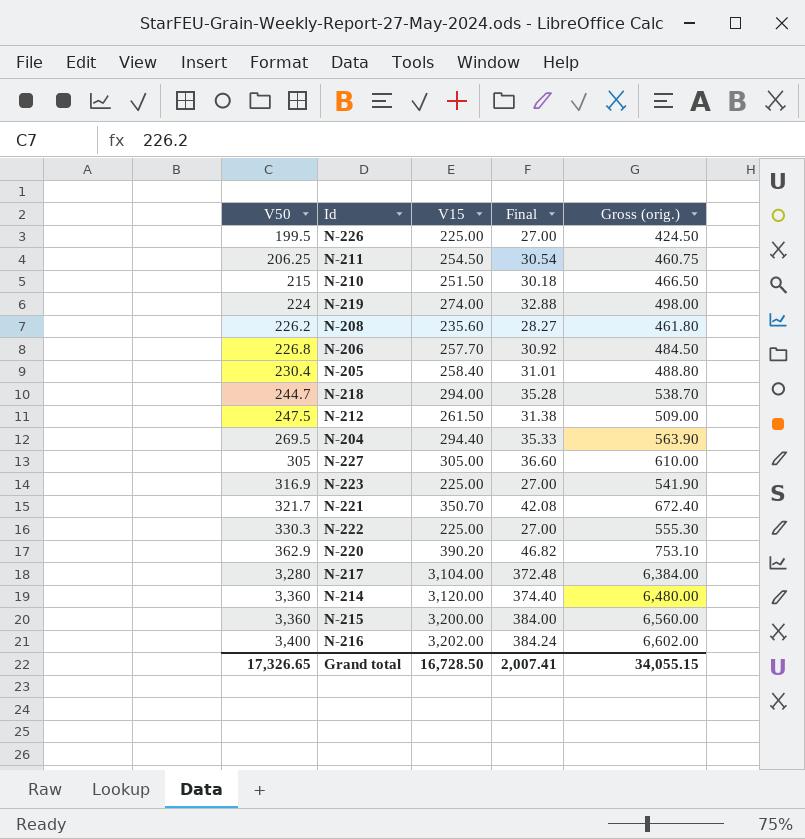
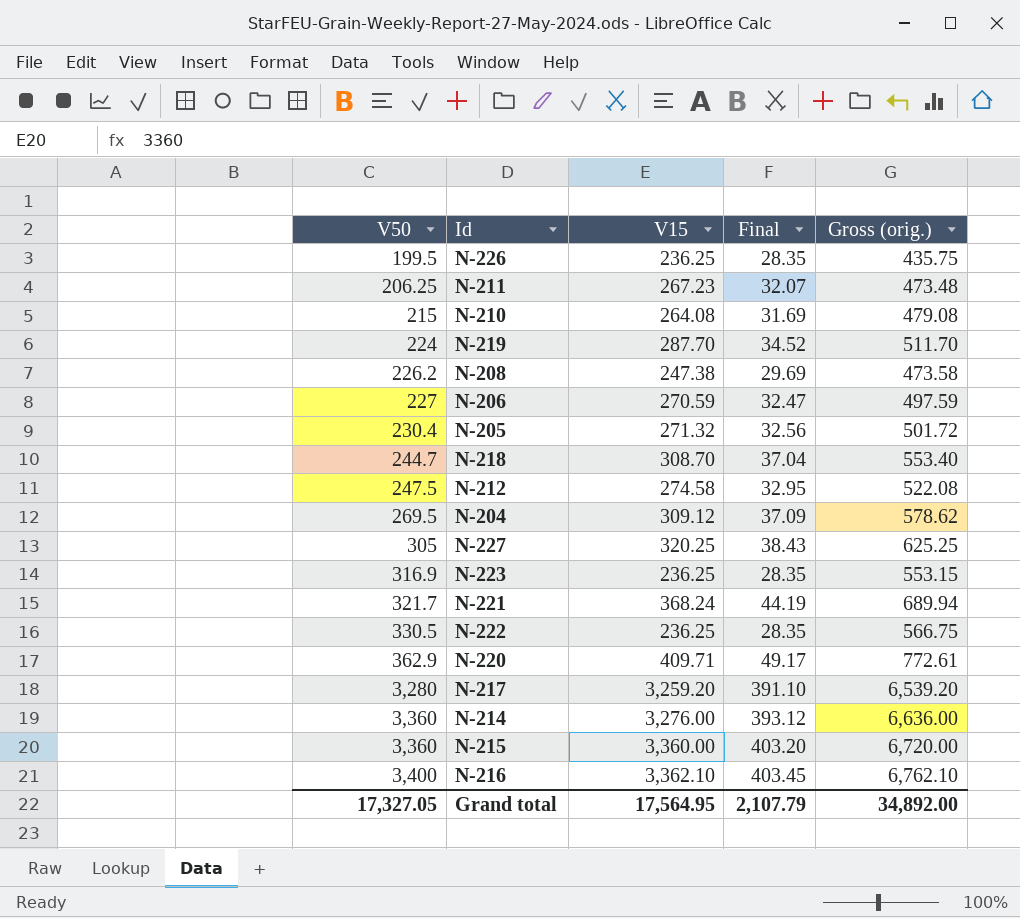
N-226 | V15: 225.00 -> 236.25
N-226 | Final: 27.00 -> 28.35
N-226 | Gross (orig.): 424.50 -> 435.75
N-211 | V15: 254.50 -> 267.23
N-211 | Final: 30.54 -> 32.07
N-211 | Gross (orig.): 460.75 -> 473.48
N-210 | V15: 251.50 -> 264.08
N-210 | Final: 30.18 -> 31.69
N-210 | Gross (orig.): 466.50 -> 479.08
N-219 | V15: 274.00 -> 287.70
N-219 | Final: 32.88 -> 34.52
N-219 | Gross (orig.): 498.00 -> 511.70
N-208 | V15: 235.60 -> 247.38
N-208 | Final: 28.27 -> 29.69
N-208 | Gross (orig.): 461.80 -> 473.58
N-206 | V50: 226.8 -> 227
N-206 | V15: 257.70 -> 270.59
N-206 | Final: 30.92 -> 32.47
N-206 | Gross (orig.): 484.50 -> 497.59
N-205 | V15: 258.40 -> 271.32
N-205 | Final: 31.01 -> 32.56
N-205 | Gross (orig.): 488.80 -> 501.72
N-218 | V15: 294.00 -> 308.70
N-218 | Final: 35.28 -> 37.04
N-218 | Gross (orig.): 538.70 -> 553.40
N-212 | V15: 261.50 -> 274.58
N-212 | Final: 31.38 -> 32.95
N-212 | Gross (orig.): 509.00 -> 522.08
N-204 | V15: 294.40 -> 309.12
N-204 | Final: 35.33 -> 37.09
N-204 | Gross (orig.): 563.90 -> 578.62
N-227 | V15: 305.00 -> 320.25
N-227 | Final: 36.60 -> 38.43
N-227 | Gross (orig.): 610.00 -> 625.25
N-223 | V15: 225.00 -> 236.25
N-223 | Final: 27.00 -> 28.35
N-223 | Gross (orig.): 541.90 -> 553.15
N-221 | V15: 350.70 -> 368.24
N-221 | Final: 42.08 -> 44.19
N-221 | Gross (orig.): 672.40 -> 689.94
N-222 | V50: 330.3 -> 330.5
N-222 | V15: 225.00 -> 236.25
N-222 | Final: 27.00 -> 28.35
N-222 | Gross (orig.): 555.30 -> 566.75
N-220 | V15: 390.20 -> 409.71
N-220 | Final: 46.82 -> 49.17
N-220 | Gross (orig.): 753.10 -> 772.61
N-217 | V15: 3,104.00 -> 3,259.20
N-217 | Final: 372.48 -> 391.10
N-217 | Gross (orig.): 6,384.00 -> 6,539.20
N-214 | V15: 3,120.00 -> 3,276.00
N-214 | Final: 374.40 -> 393.12
N-214 | Gross (orig.): 6,480.00 -> 6,636.00
N-215 | V15: 3,200.00 -> 3,360.00
N-215 | Final: 384.00 -> 403.20
N-215 | Gross (orig.): 6,560.00 -> 6,720.00
N-216 | V15: 3,202.00 -> 3,362.10
N-216 | Final: 384.24 -> 403.45
N-216 | Gross (orig.): 6,602.00 -> 6,762.10
Grand total | V50: 17,326.65 -> 17,327.05
Grand total | V15: 16,728.50 -> 17,564.95
Grand total | Final: 2,007.41 -> 2,107.79
Grand total | Gross (orig.): 34,055.15 -> 34,892.00

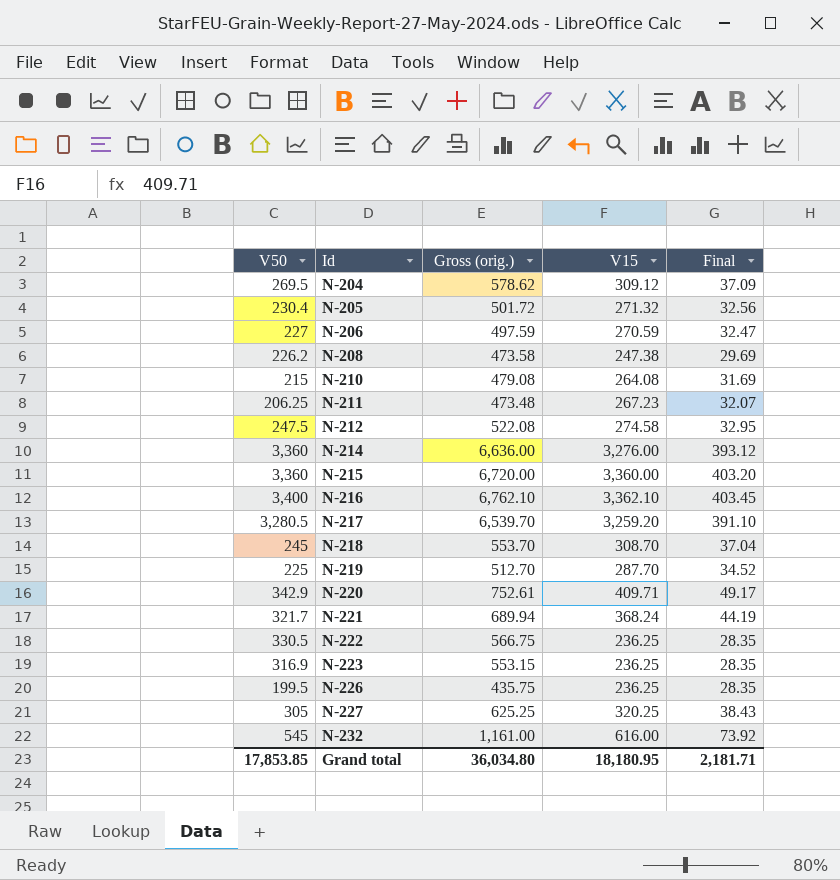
row order: V50 ascending -> Id ascending
column Gross (orig.) | position: 5 -> 3
N-217 | V50: 3,280 -> 3,280.5
N-217 | Gross (orig.): 6,539.20 -> 6,539.70
N-218 | V50: 244.7 -> 245
N-218 | Gross (orig.): 553.40 -> 553.70
N-219 | V50: 224 -> 225
N-219 | Gross (orig.): 511.70 -> 512.70
N-220 | V50: 362.9 -> 342.9
N-220 | Gross (orig.): 772.61 -> 752.61
row N-232: none -> 545 | 1,161.00 | 616.00 | 73.92
Grand total | V50: 17,327.05 -> 17,853.85
Grand total | Gross (orig.): 34,892.00 -> 36,034.80
Grand total | V15: 17,564.95 -> 18,180.95
Grand total | Final: 2,107.79 -> 2,181.71

